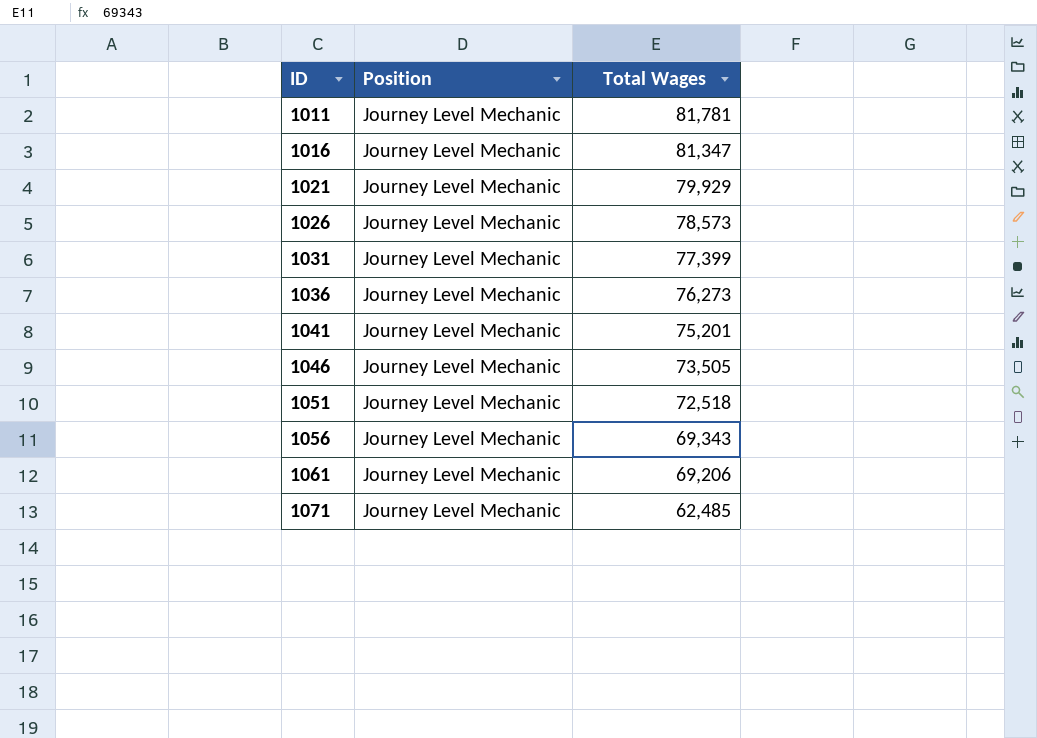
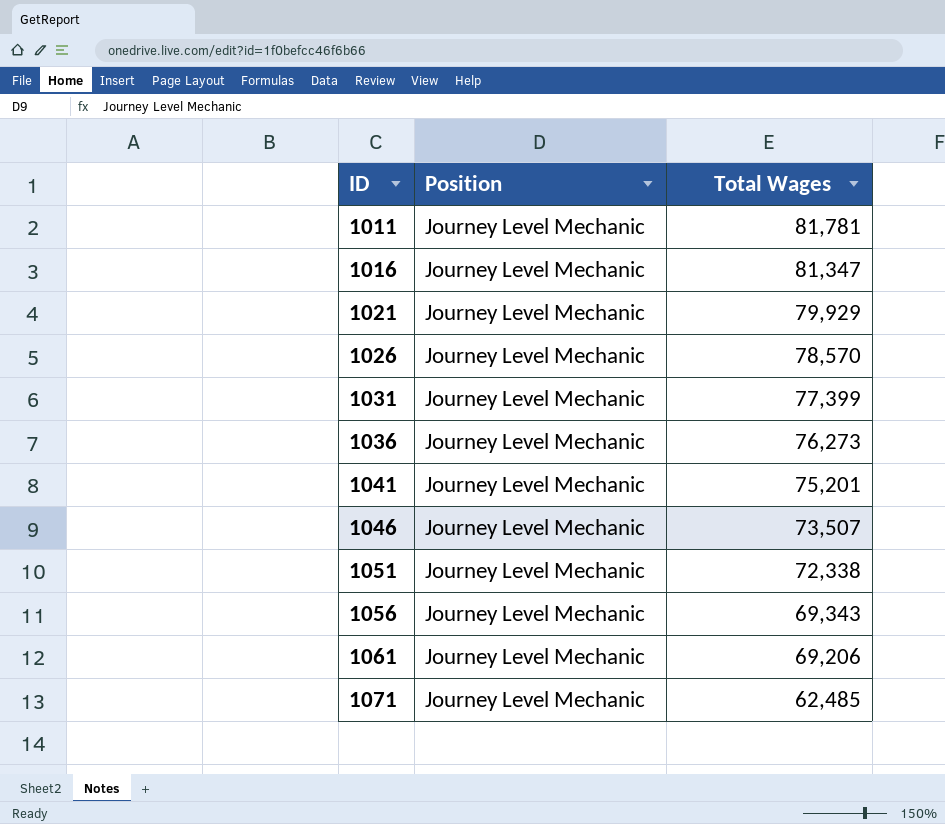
1026 | Total Wages: 78,573 -> 78,570
1046 | Total Wages: 73,505 -> 73,507
1051 | Total Wages: 72,518 -> 72,338

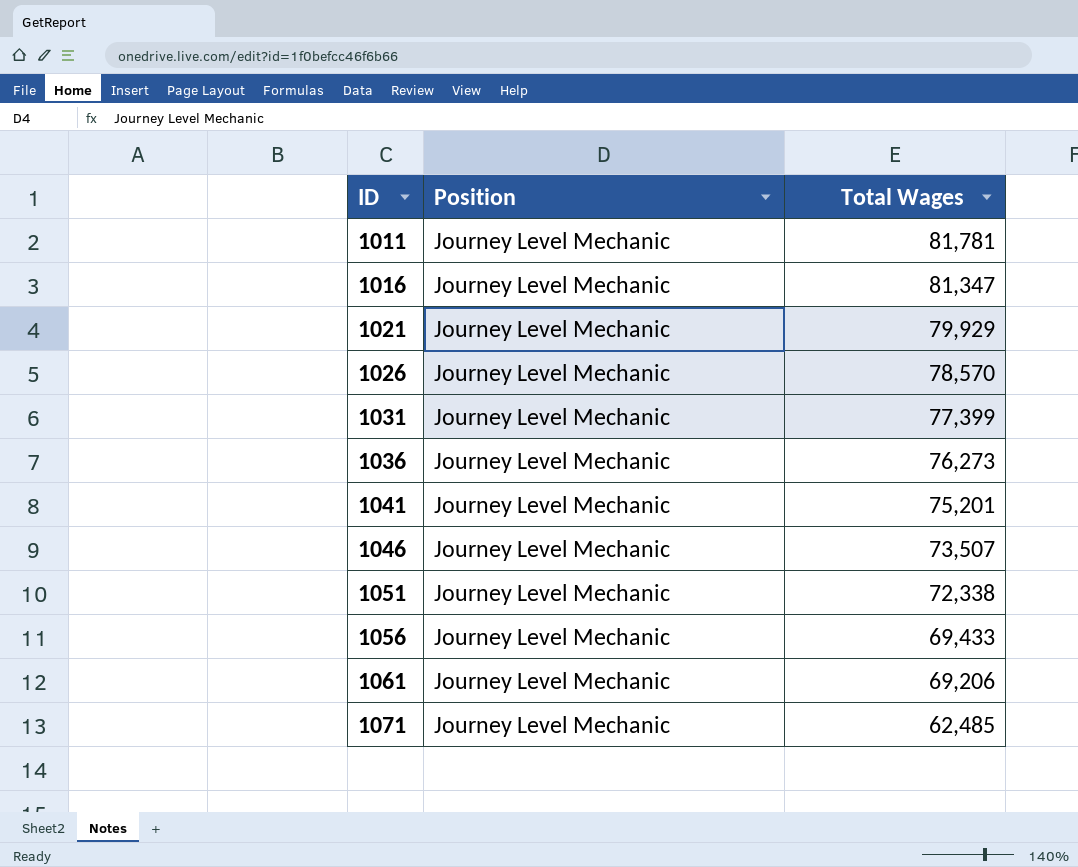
1056 | Total Wages: 69,343 -> 69,433

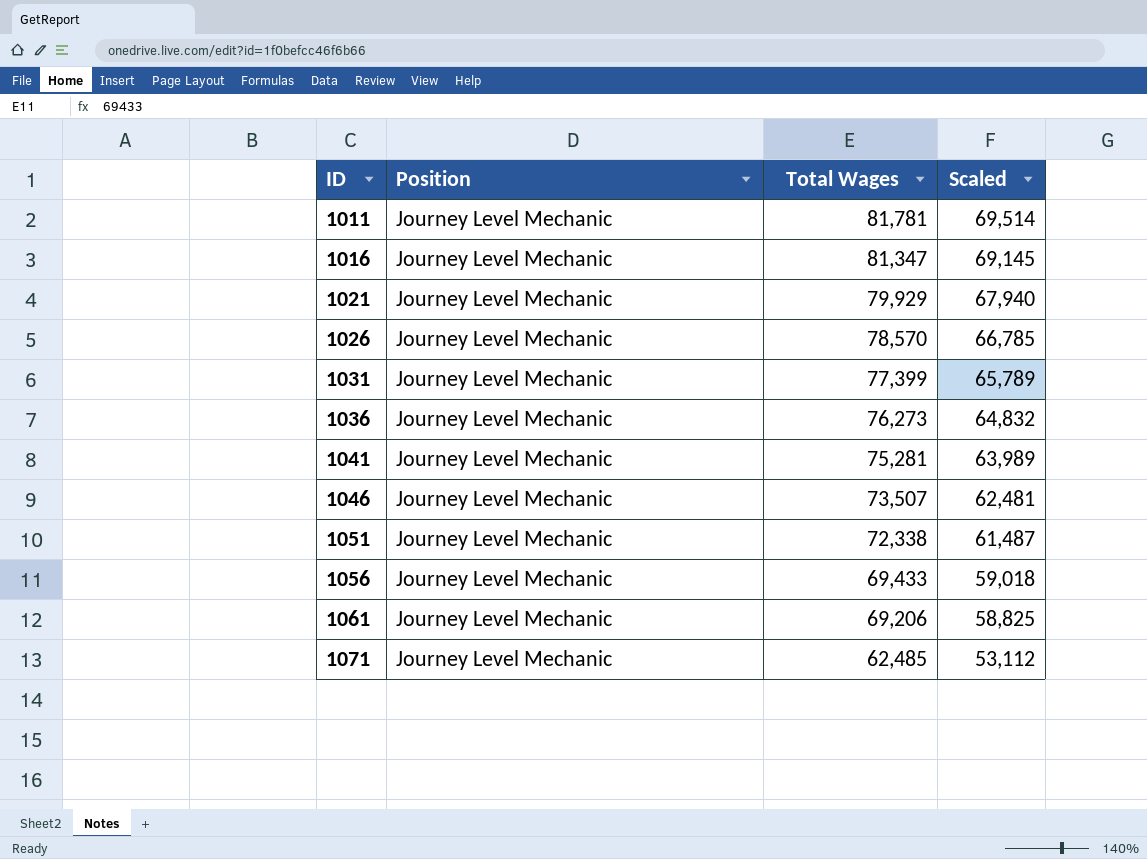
column Scaled | formula: none -> [Total Wages] * 0.85
1041 | Total Wages: 75,201 -> 75,281

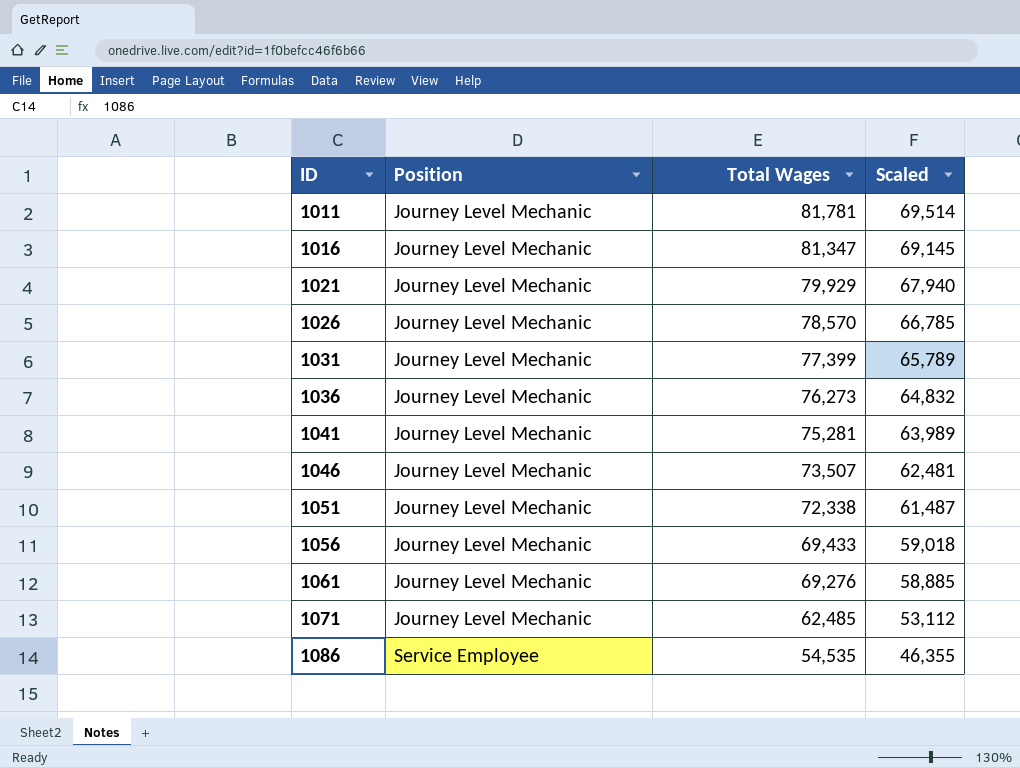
1061 | Total Wages: 69,206 -> 69,276
1061 | Scaled: 58,825 -> 58,885
row 1086: none -> Service Employee | 54,535 | 46,355

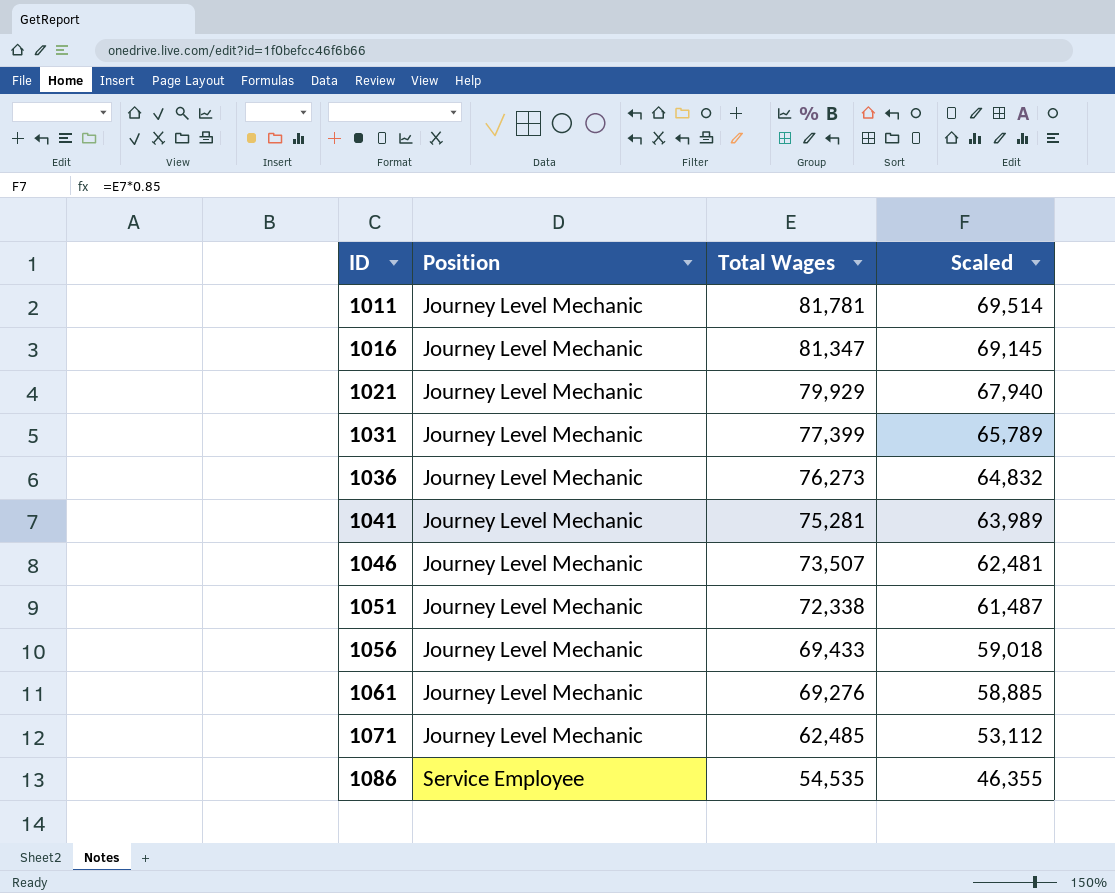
row 1026: Journey Level Mechanic | 78,570 | 66,785 -> none

